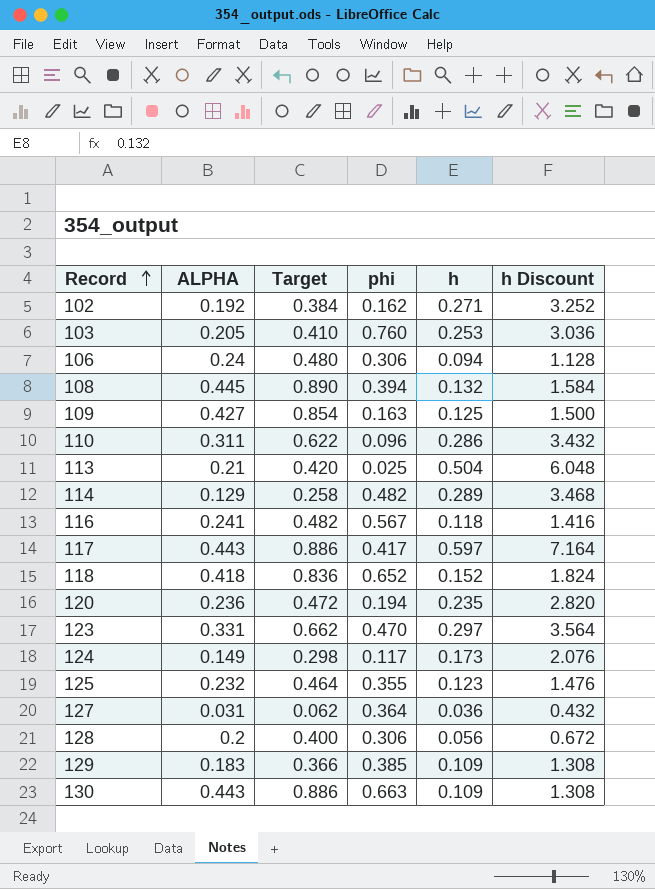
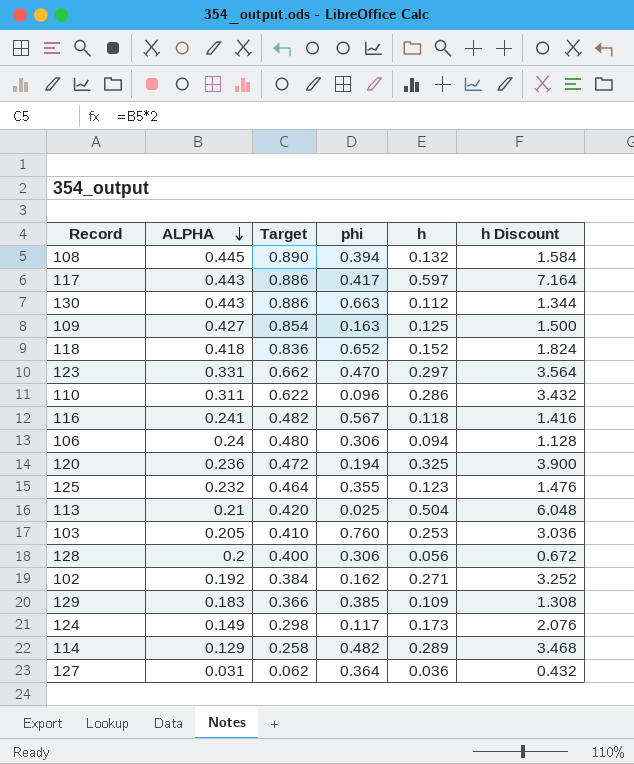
row order: Record ascending -> ALPHA descending
130 | h: 0.109 -> 0.112
130 | h Discount: 1.308 -> 1.344
120 | h: 0.235 -> 0.325
120 | h Discount: 2.820 -> 3.900

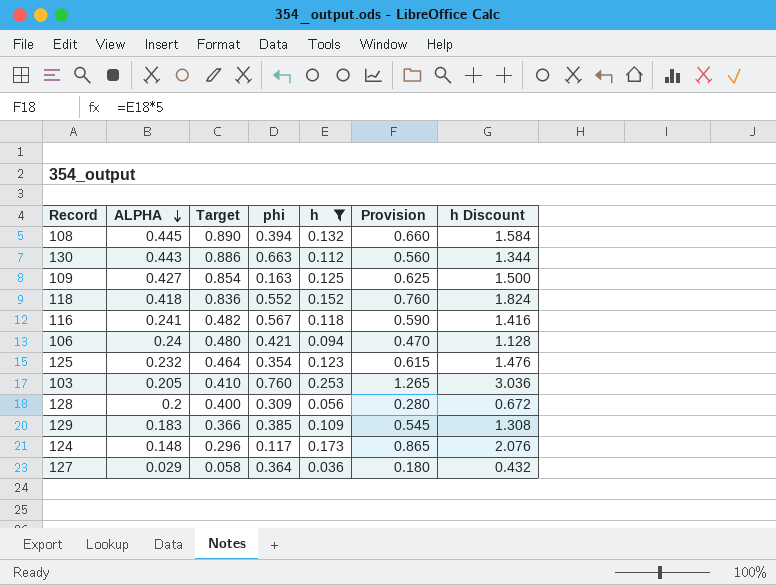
filter: none -> h <= 0.253
column Provision | formula: none -> [h] * 5
118 | phi: 0.652 -> 0.552
106 | phi: 0.306 -> 0.421
125 | phi: 0.355 -> 0.354
128 | phi: 0.306 -> 0.309
124 | ALPHA: 0.149 -> 0.148
124 | Target: 0.298 -> 0.296
127 | ALPHA: 0.031 -> 0.029
127 | Target: 0.062 -> 0.058

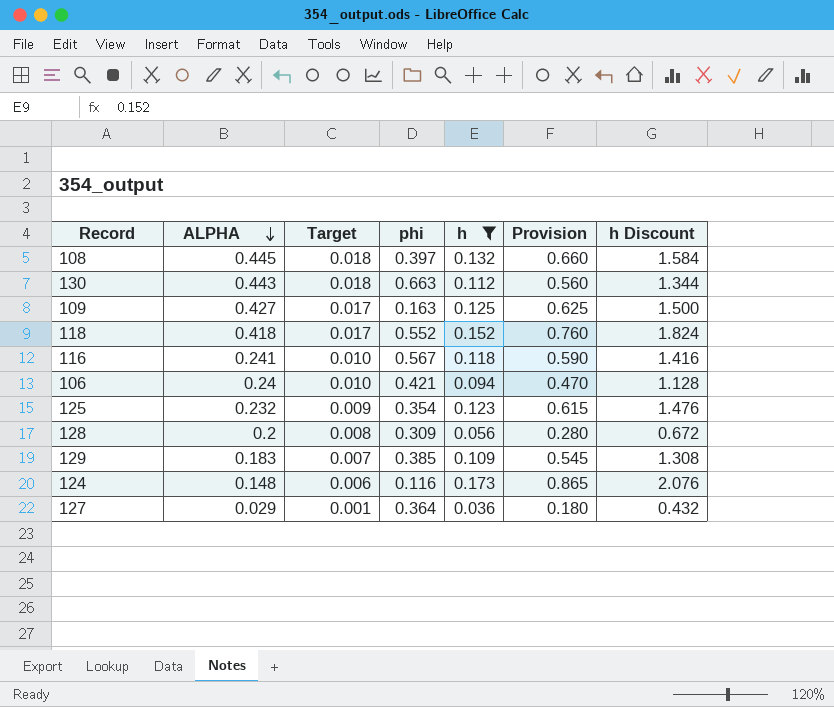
column Target | formula: [ALPHA] * 2 -> [ALPHA] * 0.04
row 103: 0.205 | 0.410 | 0.760 | 0.253 | 1.265 | 3.036 -> none
108 | phi: 0.394 -> 0.397
124 | phi: 0.117 -> 0.116

